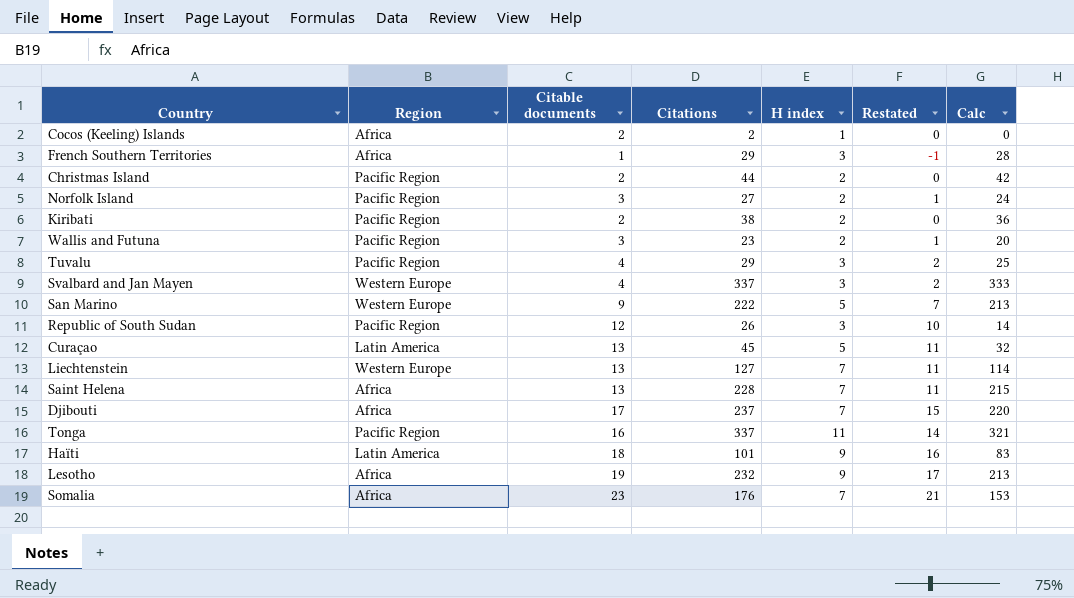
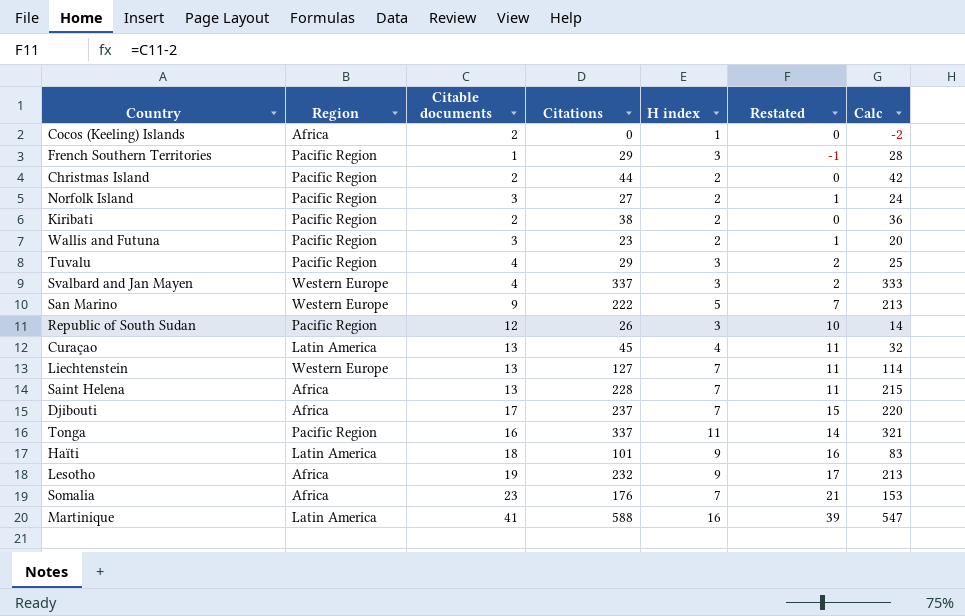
Cocos (Keeling) Islands | Citations: 2 -> 0
Cocos (Keeling) Islands | Calc: 0 -> -2
French Southern Territories | Region: Africa -> Pacific Region
Curaçao | H index: 5 -> 4
row Martinique: none -> Latin America | 41 | 588 | 16 | 39 | 547

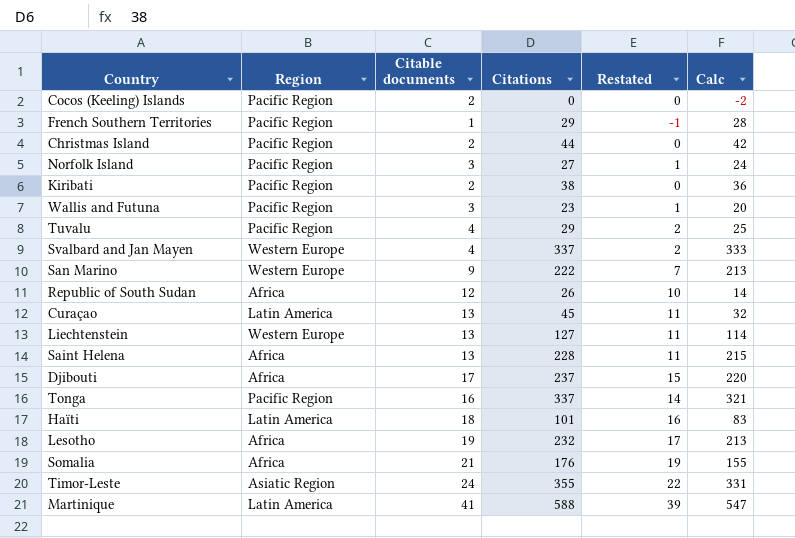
column H index | position: 5 -> none
Cocos (Keeling) Islands | Region: Africa -> Pacific Region
Republic of South Sudan | Region: Pacific Region -> Africa
Somalia | Citable documents: 23 -> 21
Somalia | Restated: 21 -> 19
Somalia | Calc: 153 -> 155
row Timor-Leste: none -> Asiatic Region | 24 | 355 | 22 | 331

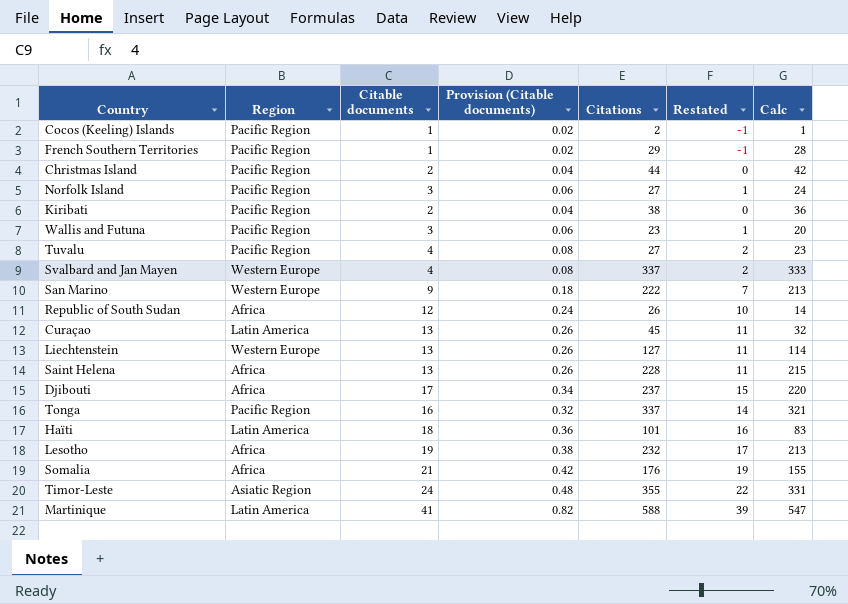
column Provision (Citable documents) | formula: none -> [Citable documents] * 0.02
Cocos (Keeling) Islands | Citable documents: 2 -> 1
Cocos (Keeling) Islands | Citations: 0 -> 2
Cocos (Keeling) Islands | Restated: 0 -> -1
Cocos (Keeling) Islands | Calc: -2 -> 1
Tuvalu | Citations: 29 -> 27
Tuvalu | Calc: 25 -> 23

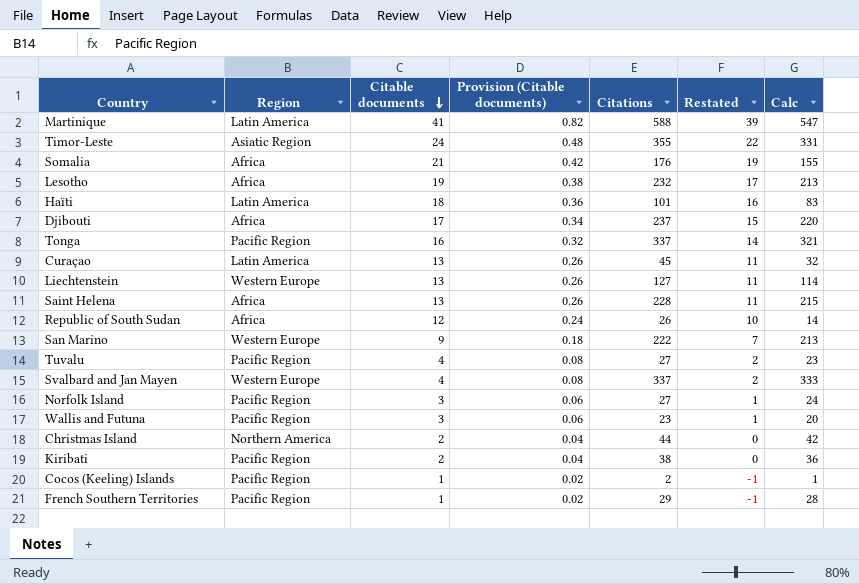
row order: none -> Citable documents descending
Christmas Island | Region: Pacific Region -> Northern America

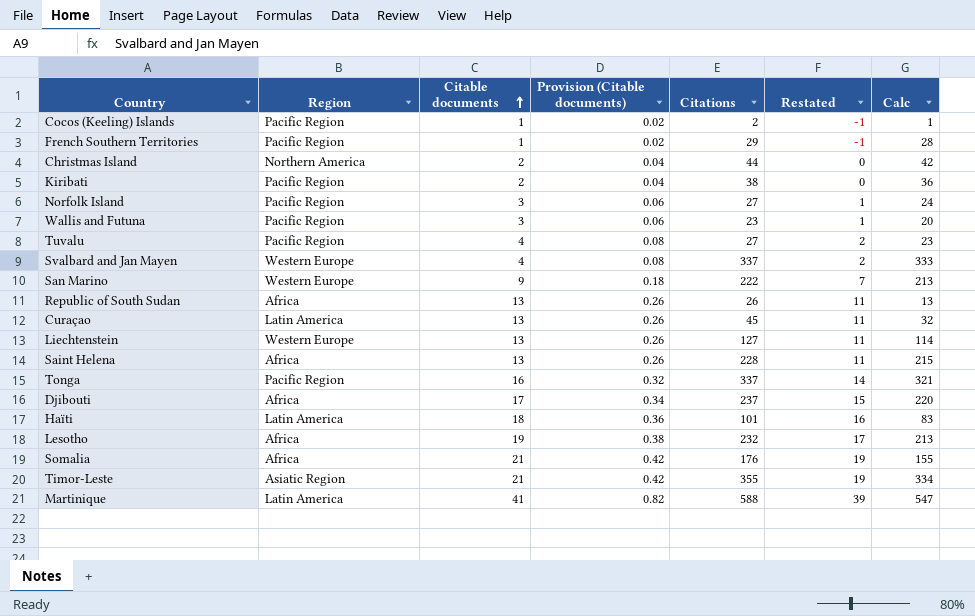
row order: Citable documents descending -> Citable documents ascending
Republic of South Sudan | Citable documents: 12 -> 13
Republic of South Sudan | Provision (Citable documents): 0.24 -> 0.26
Republic of South Sudan | Restated: 10 -> 11
Republic of South Sudan | Calc: 14 -> 13
Timor-Leste | Citable documents: 24 -> 21
Timor-Leste | Provision (Citable documents): 0.48 -> 0.42
Timor-Leste | Restated: 22 -> 19
Timor-Leste | Calc: 331 -> 334

